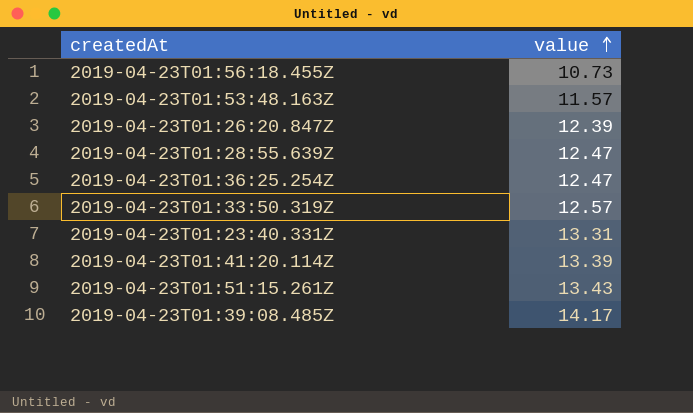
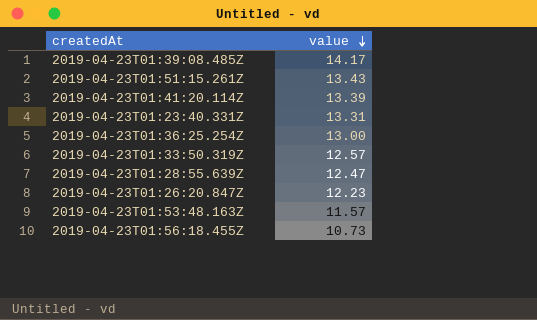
row order: value ascending -> value descending
2019-04-23T01:36:25.254Z | value: 12.47 -> 13.00
2019-04-23T01:26:20.847Z | value: 12.39 -> 12.23

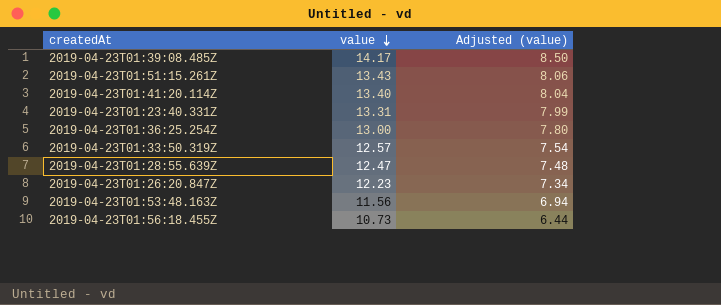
column Adjusted (value) | formula: none -> [value] * 0.6
2019-04-23T01:41:20.114Z | value: 13.39 -> 13.40
2019-04-23T01:53:48.163Z | value: 11.57 -> 11.56

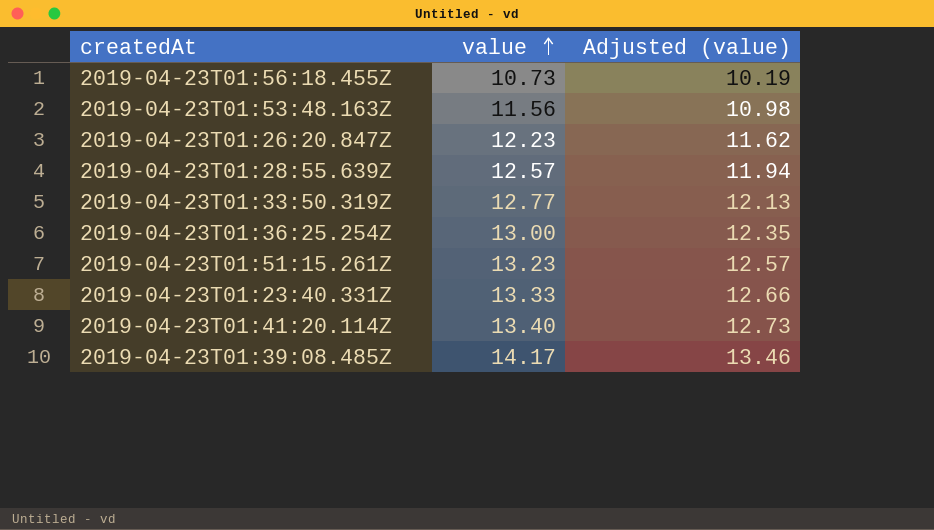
row order: value descending -> value ascending
column Adjusted (value) | formula: [value] * 0.6 -> [value] * 0.95
2019-04-23T01:28:55.639Z | value: 12.47 -> 12.57
2019-04-23T01:33:50.319Z | value: 12.57 -> 12.77
2019-04-23T01:51:15.261Z | value: 13.43 -> 13.23
2019-04-23T01:23:40.331Z | value: 13.31 -> 13.33

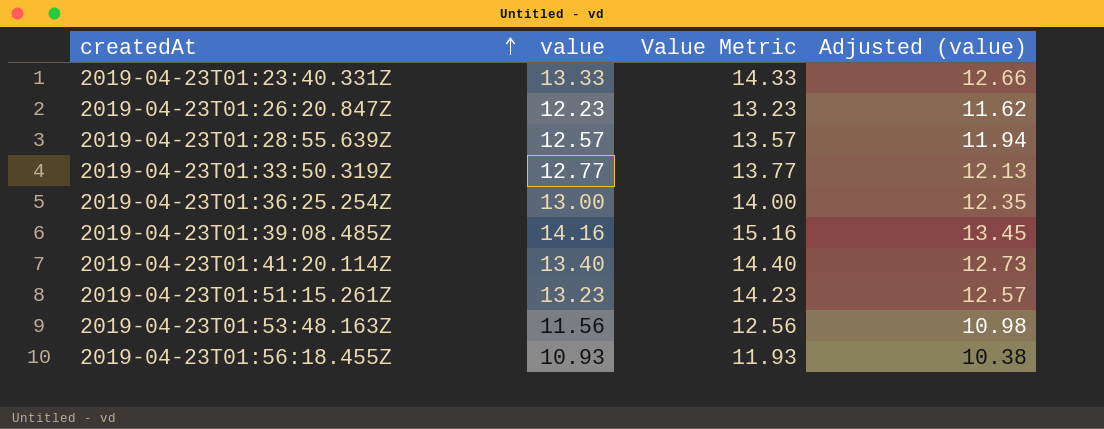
row order: value ascending -> createdAt ascending
column Value Metric | formula: none -> [value] + 1
2019-04-23T01:39:08.485Z | value: 14.17 -> 14.16
2019-04-23T01:39:08.485Z | Adjusted (value): 13.46 -> 13.45
2019-04-23T01:56:18.455Z | value: 10.73 -> 10.93
2019-04-23T01:56:18.455Z | Adjusted (value): 10.19 -> 10.38

